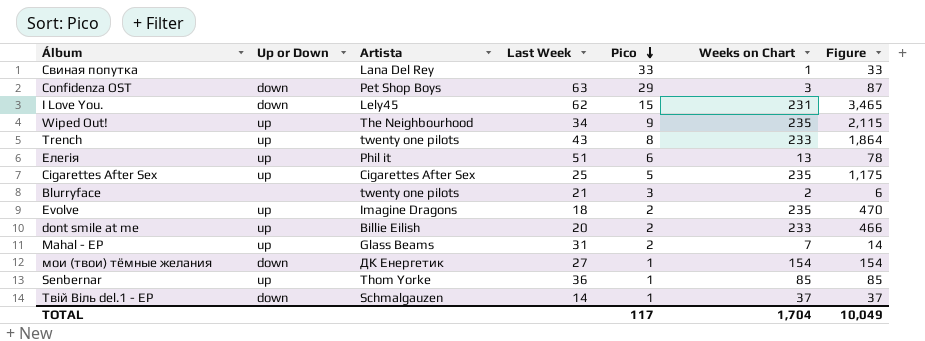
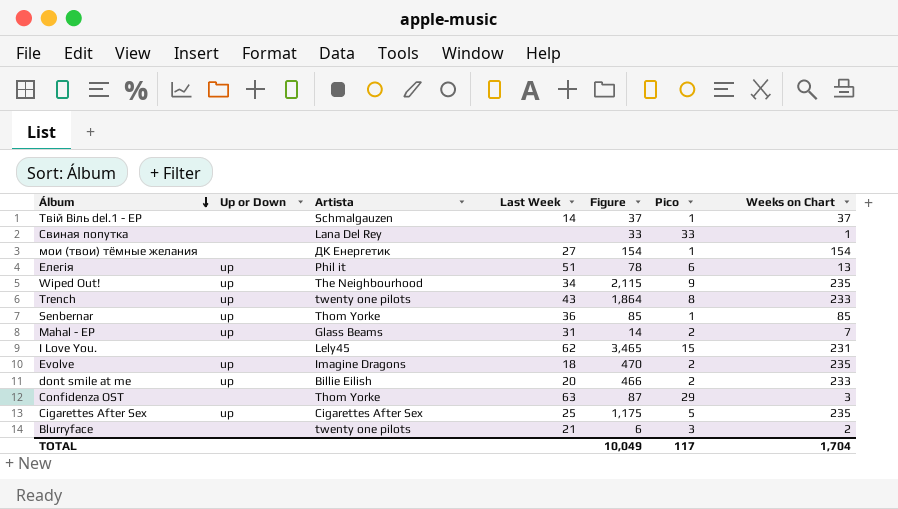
row order: Pico descending -> Álbum descending
column Figure | position: 7 -> 5
Твій Віль del.1 - EP | Up or Down: down -> none
мои (твои) тёмные желания | Up or Down: down -> none
I Love You. | Up or Down: down -> none
Confidenza OST | Up or Down: down -> none
Confidenza OST | Artista: Pet Shop Boys -> Thom Yorke

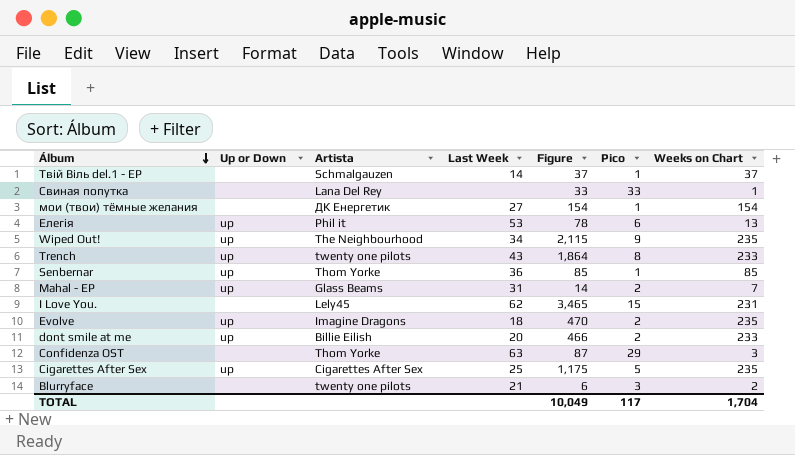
Елегія | Last Week: 51 -> 53

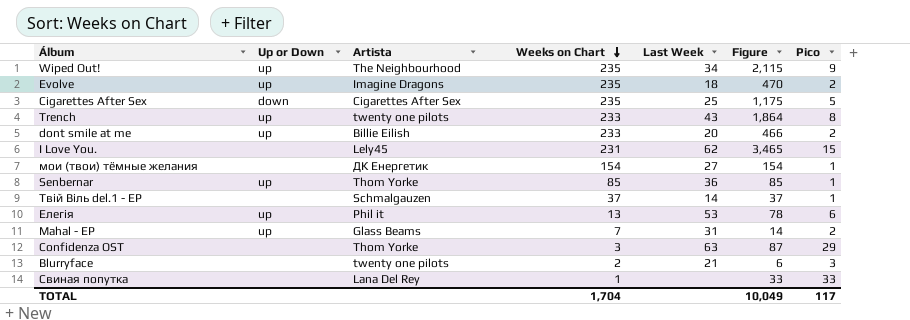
row order: Álbum descending -> Weeks on Chart descending
column Weeks on Chart | position: 7 -> 4
Cigarettes After Sex | Up or Down: up -> down

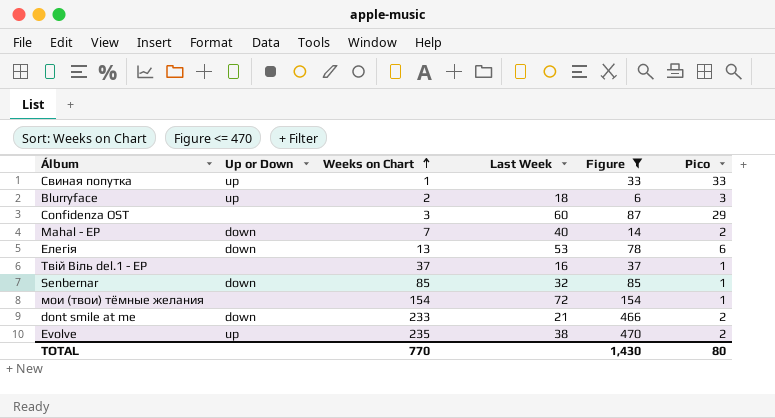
filter: none -> Figure <= 470
row order: Weeks on Chart descending -> Weeks on Chart ascending
column Artista | position: 3 -> none
Свиная попутка | Up or Down: none -> up
Blurryface | Up or Down: none -> up
Blurryface | Last Week: 21 -> 18
Confidenza OST | Last Week: 63 -> 60
Mahal - EP | Up or Down: up -> down
Mahal - EP | Last Week: 31 -> 40
Елегія | Up or Down: up -> down
Твій Віль del.1 - EP | Last Week: 14 -> 16
Senbernar | Up or Down: up -> down
Senbernar | Last Week: 36 -> 32
мои (твои) тёмные желания | Last Week: 27 -> 72
dont smile at me | Up or Down: up -> down
dont smile at me | Last Week: 20 -> 21
Evolve | Last Week: 18 -> 38
TOTAL | Weeks on Chart: 1,704 -> 770
TOTAL | Figure: 10,049 -> 1,430
TOTAL | Pico: 117 -> 80

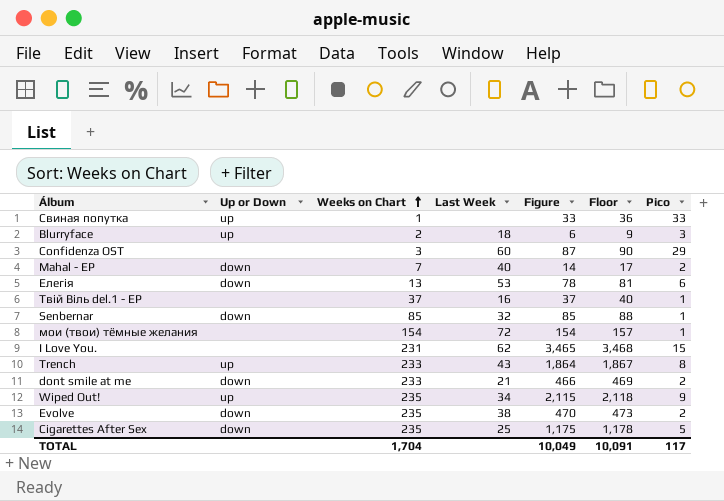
filter: Figure <= 470 -> none
column Floor | formula: none -> [Figure] + 3
Evolve | Up or Down: up -> down
TOTAL | Weeks on Chart: 770 -> 1,704
TOTAL | Figure: 1,430 -> 10,049
TOTAL | Pico: 80 -> 117

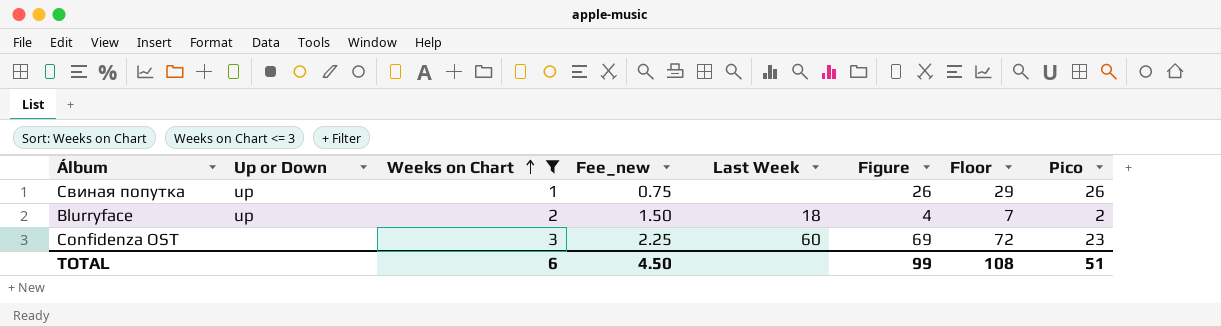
filter: none -> Weeks on Chart <= 3
column Fee_new | formula: none -> [Weeks on Chart] * 0.75
Свиная попутка | Figure: 33 -> 26
Свиная попутка | Floor: 36 -> 29
Свиная попутка | Pico: 33 -> 26
Blurryface | Figure: 6 -> 4
Blurryface | Floor: 9 -> 7
Blurryface | Pico: 3 -> 2
Confidenza OST | Figure: 87 -> 69
Confidenza OST | Floor: 90 -> 72
Confidenza OST | Pico: 29 -> 23
TOTAL | Weeks on Chart: 1,704 -> 6
TOTAL | Figure: 10,049 -> 99
TOTAL | Floor: 10,091 -> 108
TOTAL | Pico: 117 -> 51

